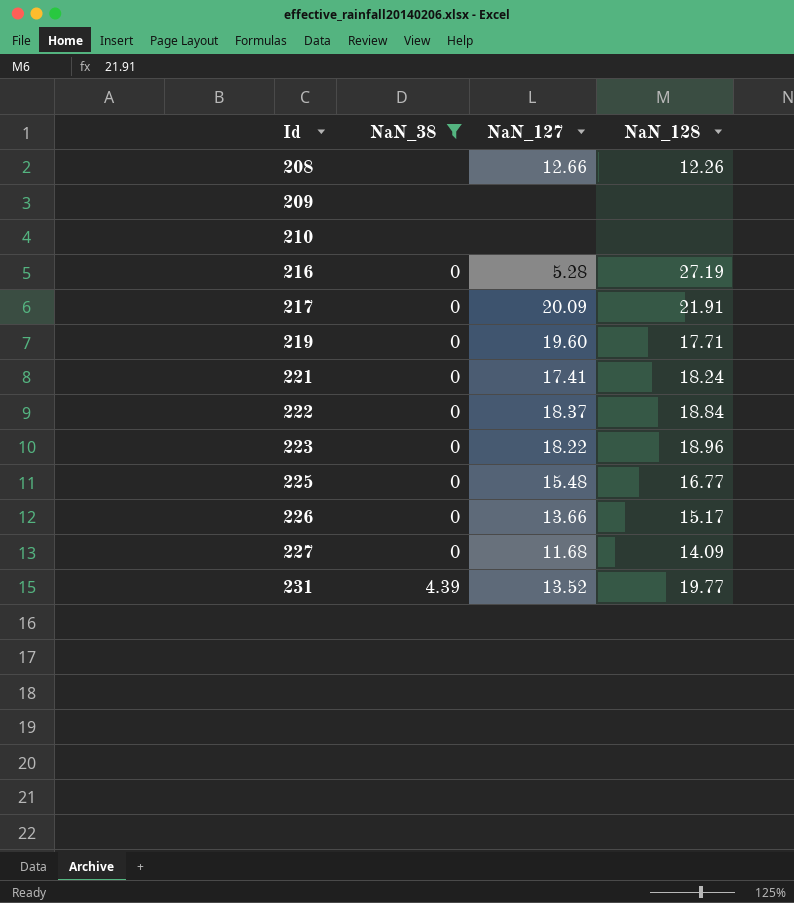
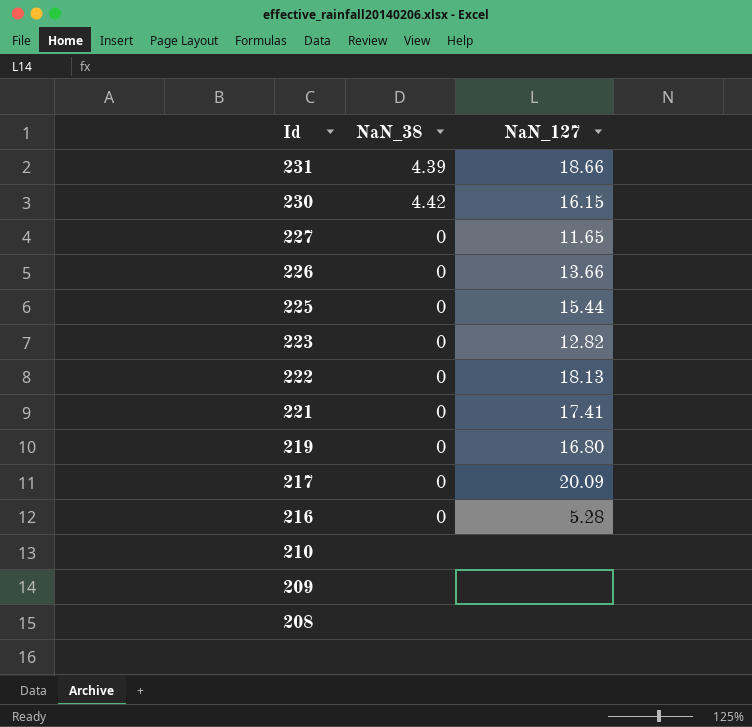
filter: NaN_38 != 4.42 -> none
row order: Id ascending -> Id descending
column NaN_128 | position: 4 -> none
231 | NaN_127: 13.52 -> 18.66
227 | NaN_127: 11.68 -> 11.65
225 | NaN_127: 15.48 -> 15.44
223 | NaN_127: 18.22 -> 12.82
222 | NaN_127: 18.37 -> 18.13
219 | NaN_127: 19.60 -> 16.80
208 | NaN_127: 12.66 -> none

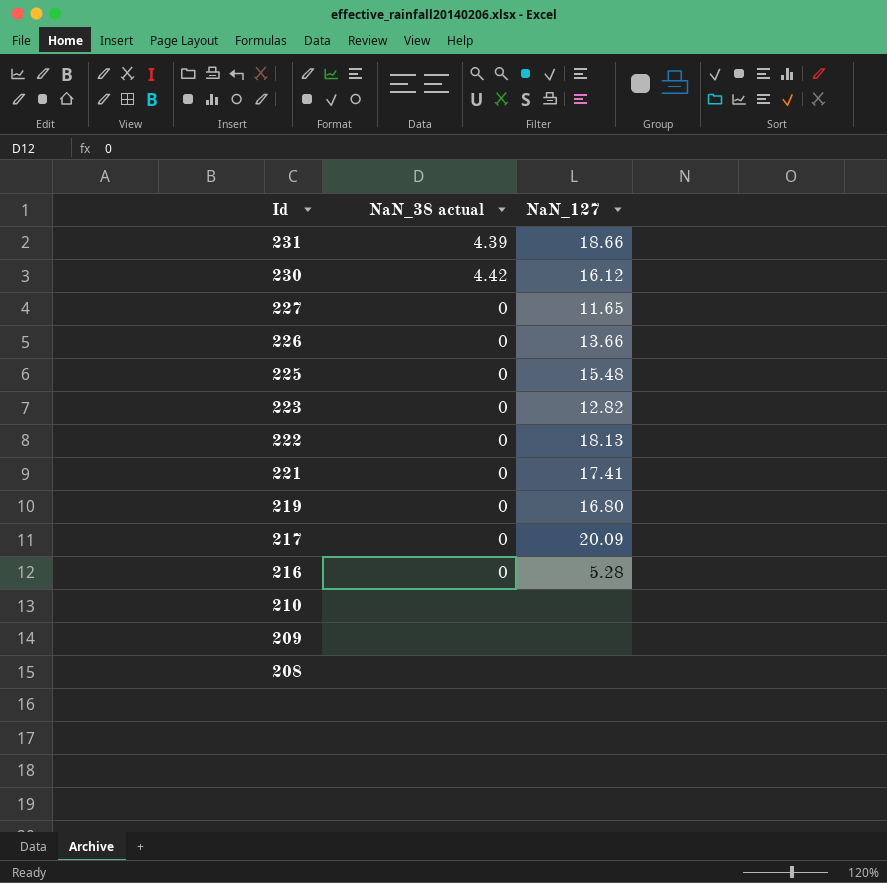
column name: NaN_38 -> NaN_38 actual
230 | NaN_127: 16.15 -> 16.12
225 | NaN_127: 15.44 -> 15.48

